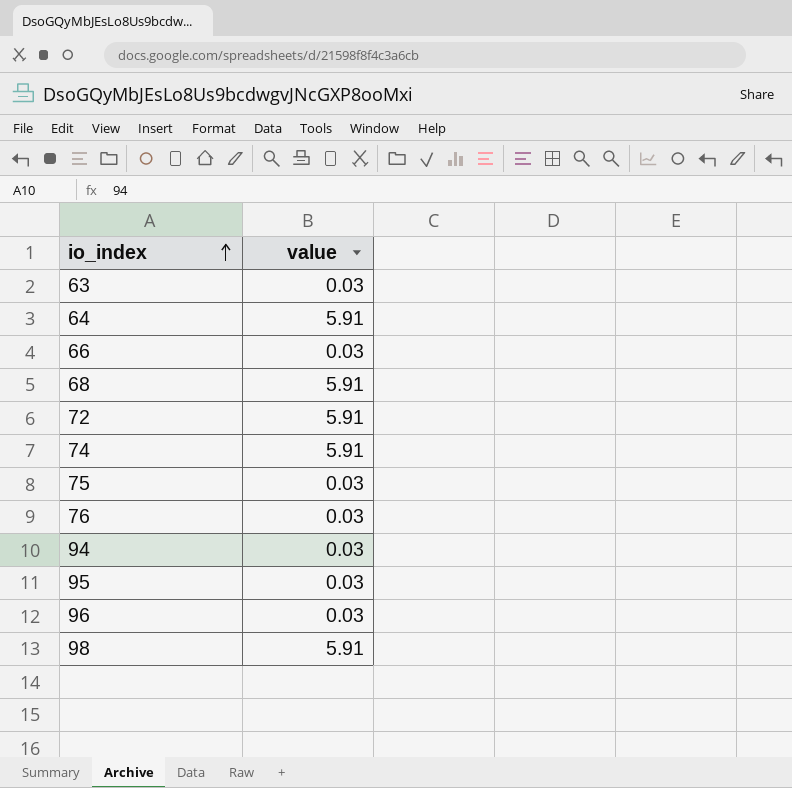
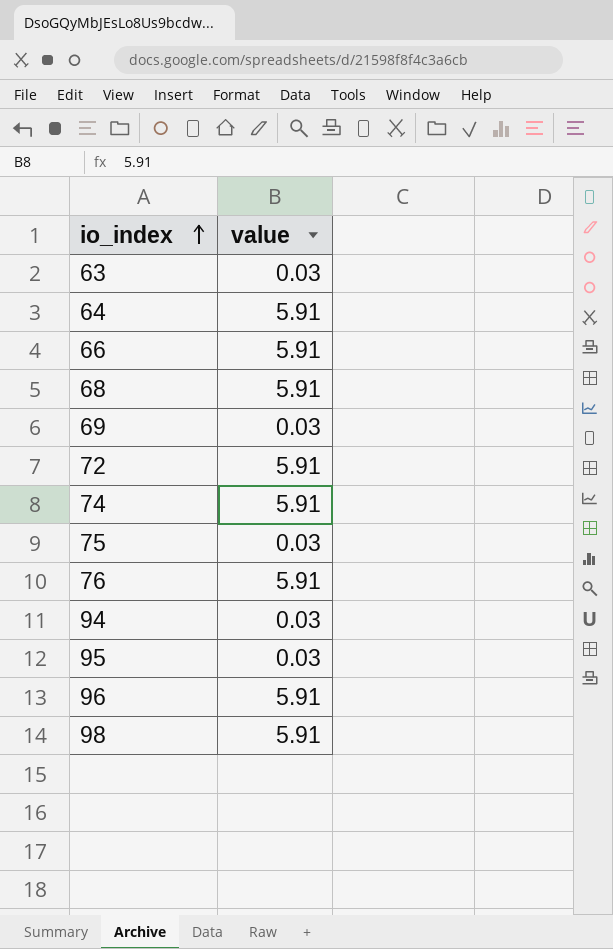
66 | value: 0.03 -> 5.91
row 69: none -> 0.03
76 | value: 0.03 -> 5.91
96 | value: 0.03 -> 5.91

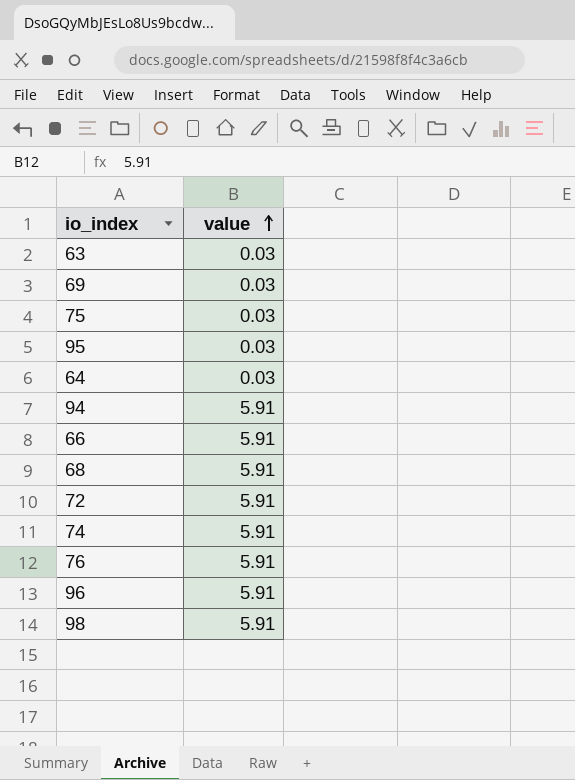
row order: io_index ascending -> value ascending
64 | value: 5.91 -> 0.03
94 | value: 0.03 -> 5.91

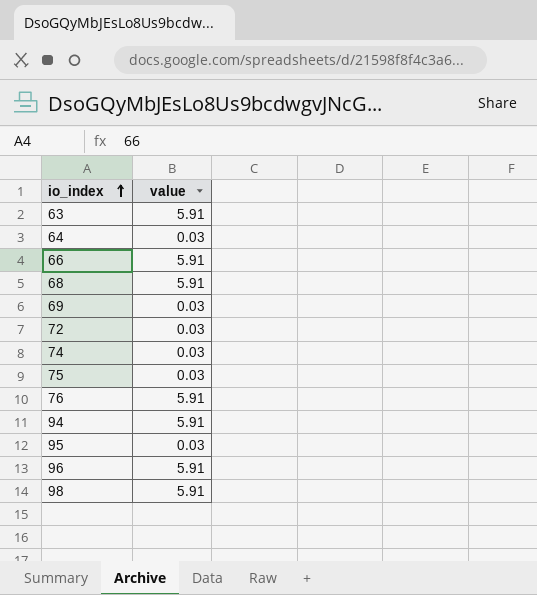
row order: value ascending -> io_index ascending
63 | value: 0.03 -> 5.91
72 | value: 5.91 -> 0.03
74 | value: 5.91 -> 0.03

